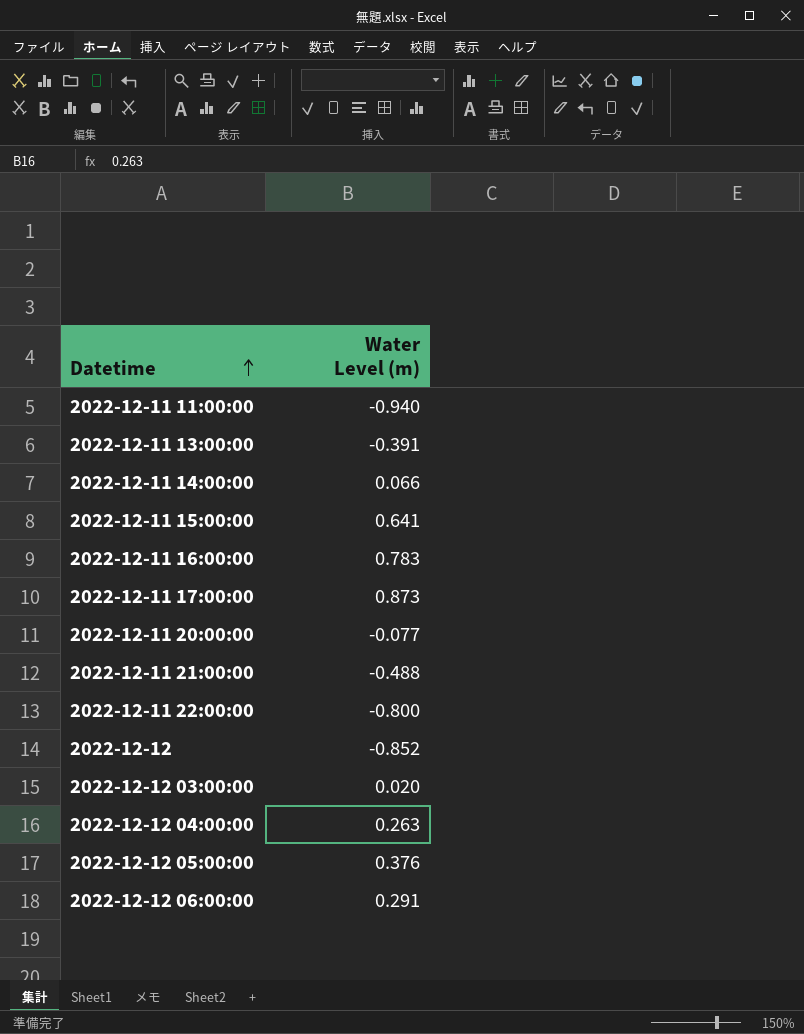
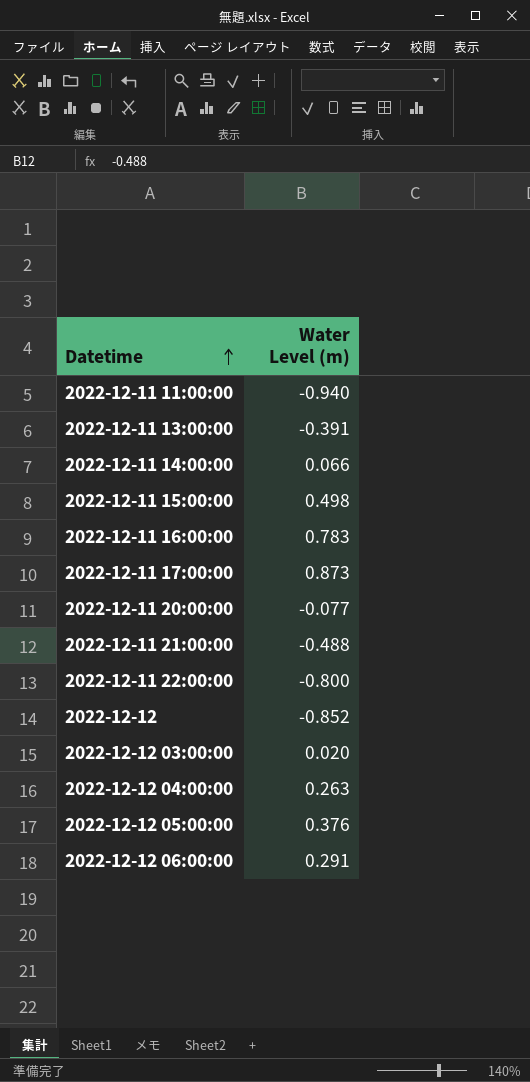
2022-12-11 15:00:00 | Water Level (m): 0.641 -> 0.498

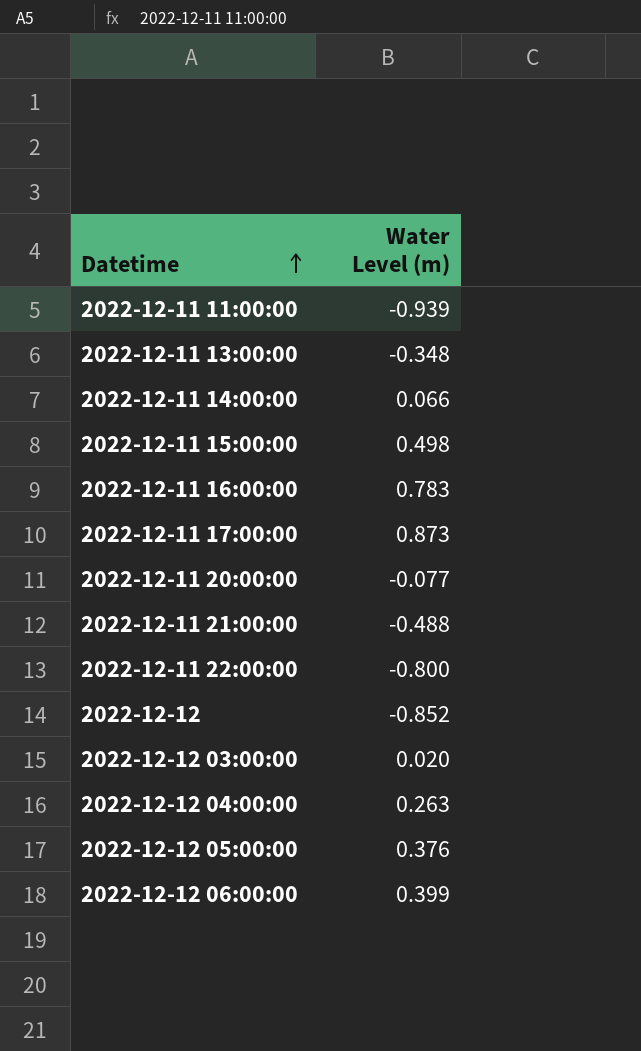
2022-12-11 11:00:00 | Water Level (m): -0.940 -> -0.939
2022-12-11 13:00:00 | Water Level (m): -0.391 -> -0.348
2022-12-12 06:00:00 | Water Level (m): 0.291 -> 0.399

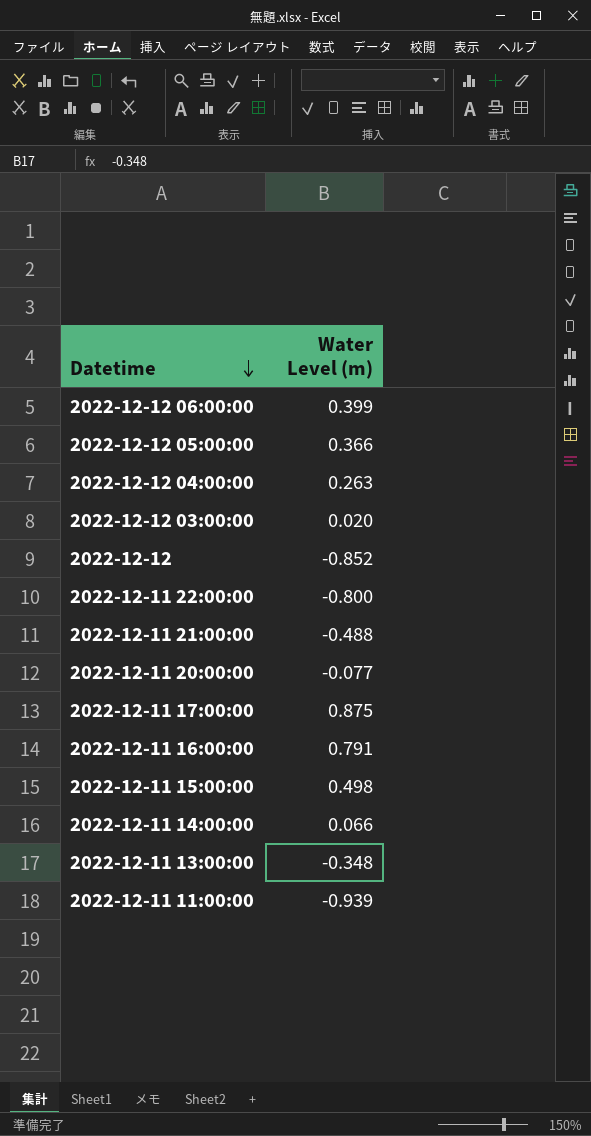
row order: Datetime ascending -> Datetime descending
2022-12-12 05:00:00 | Water Level (m): 0.376 -> 0.366
2022-12-11 17:00:00 | Water Level (m): 0.873 -> 0.875
2022-12-11 16:00:00 | Water Level (m): 0.783 -> 0.791

